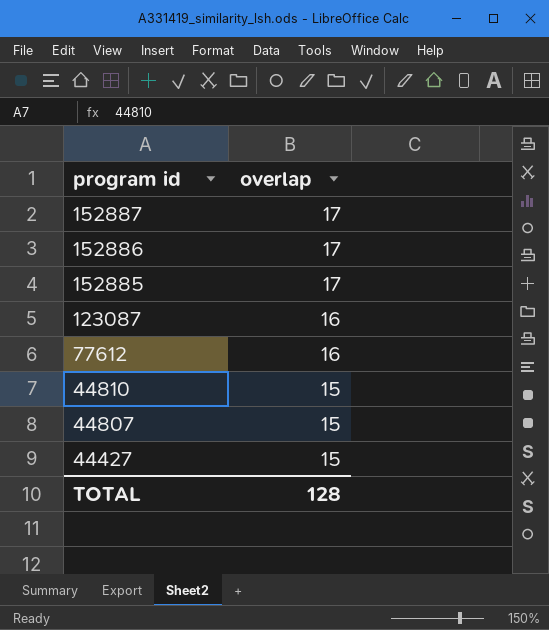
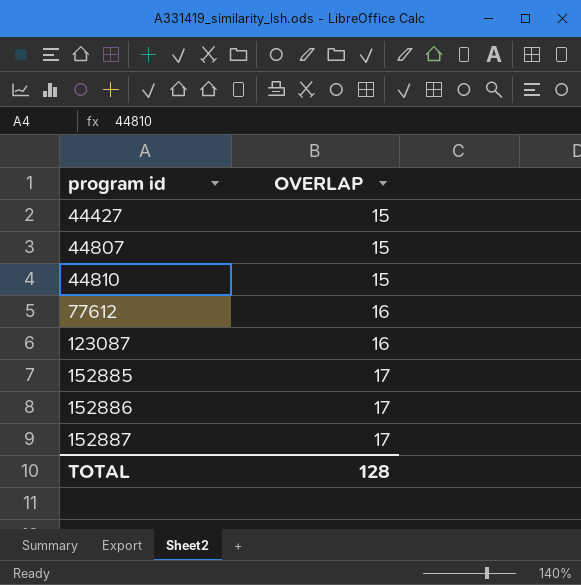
row order: program id descending -> program id ascending
column name: overlap -> OVERLAP

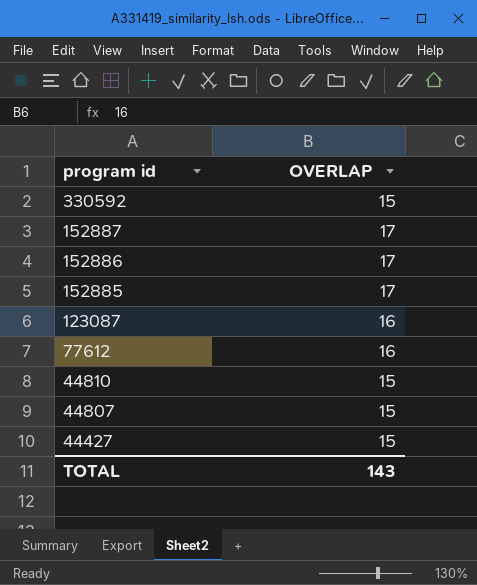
row order: program id ascending -> program id descending
row 330592: none -> 15
TOTAL | OVERLAP: 128 -> 143

